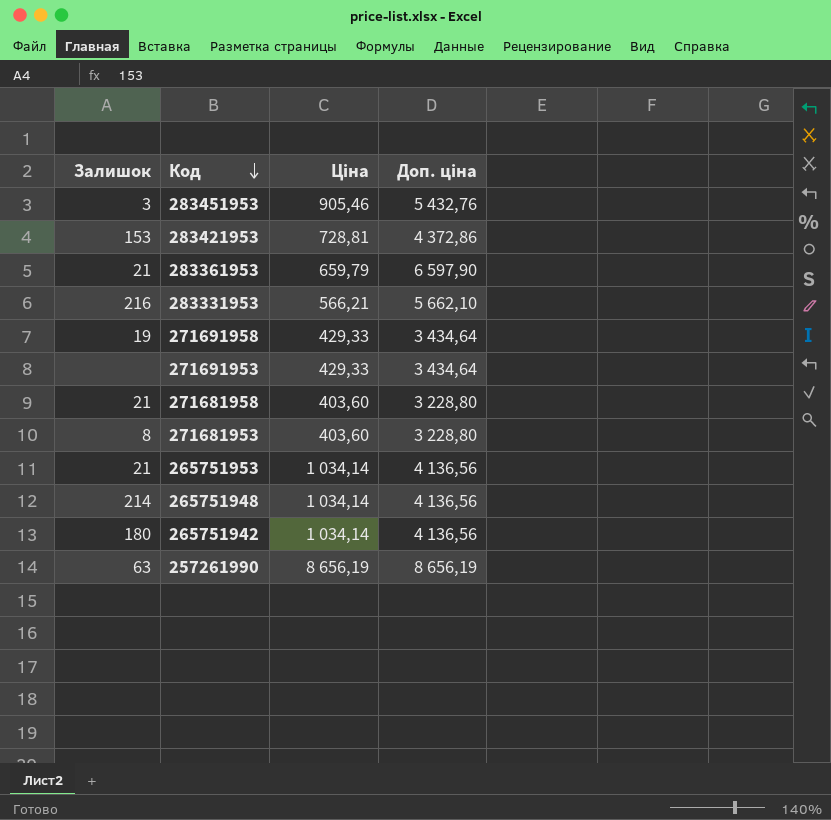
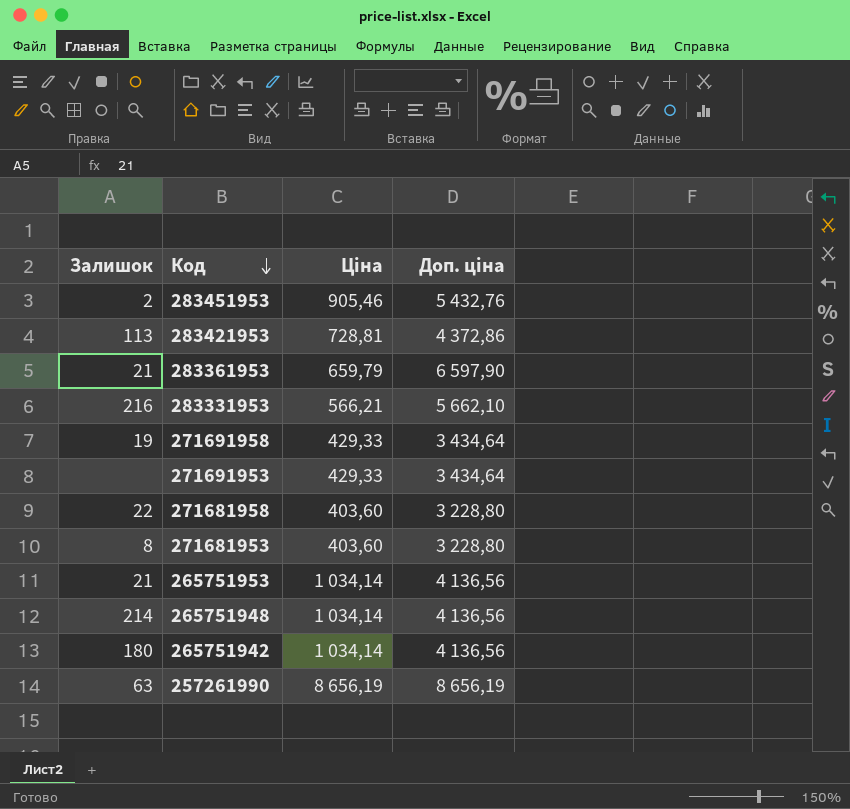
283451953 | Залишок: 3 -> 2
283421953 | Залишок: 153 -> 113
271681958 | Залишок: 21 -> 22

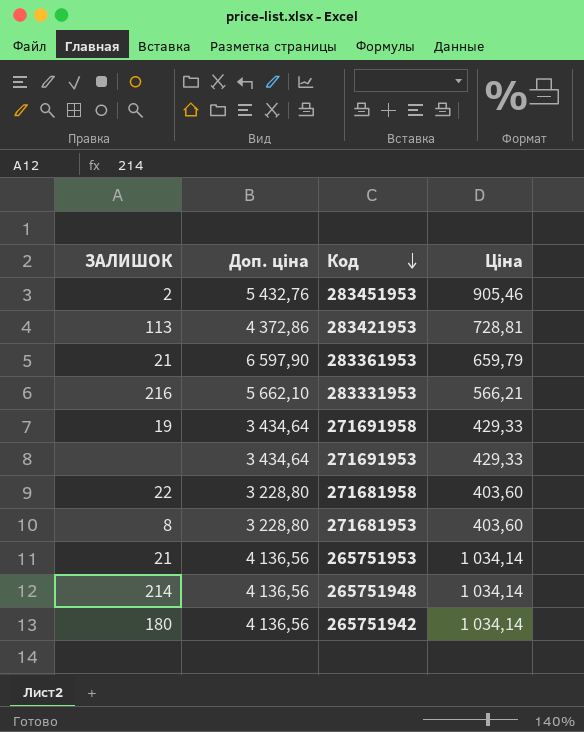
column name: Залишок -> ЗАЛИШОК
column Доп. ціна | position: 4 -> 2
row 257261990: 63 | 8 656,19 | 8 656,19 -> none

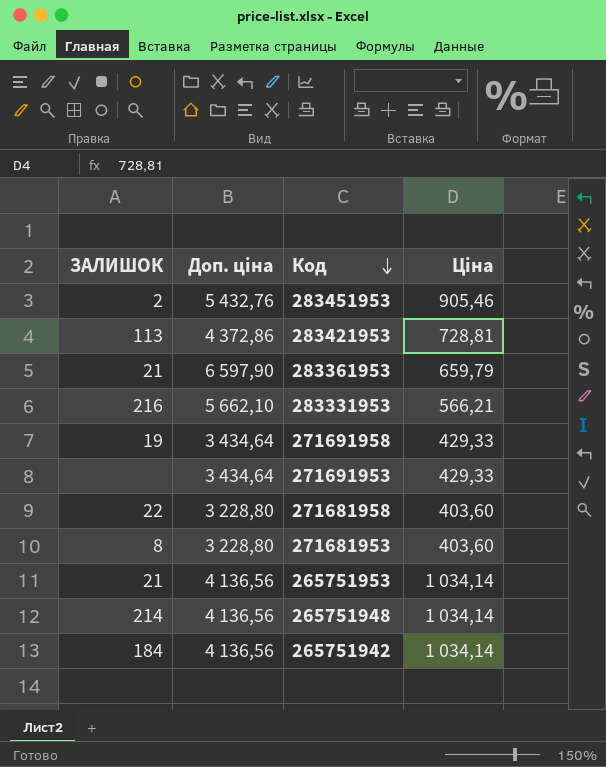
265751942 | ЗАЛИШОК: 180 -> 184

